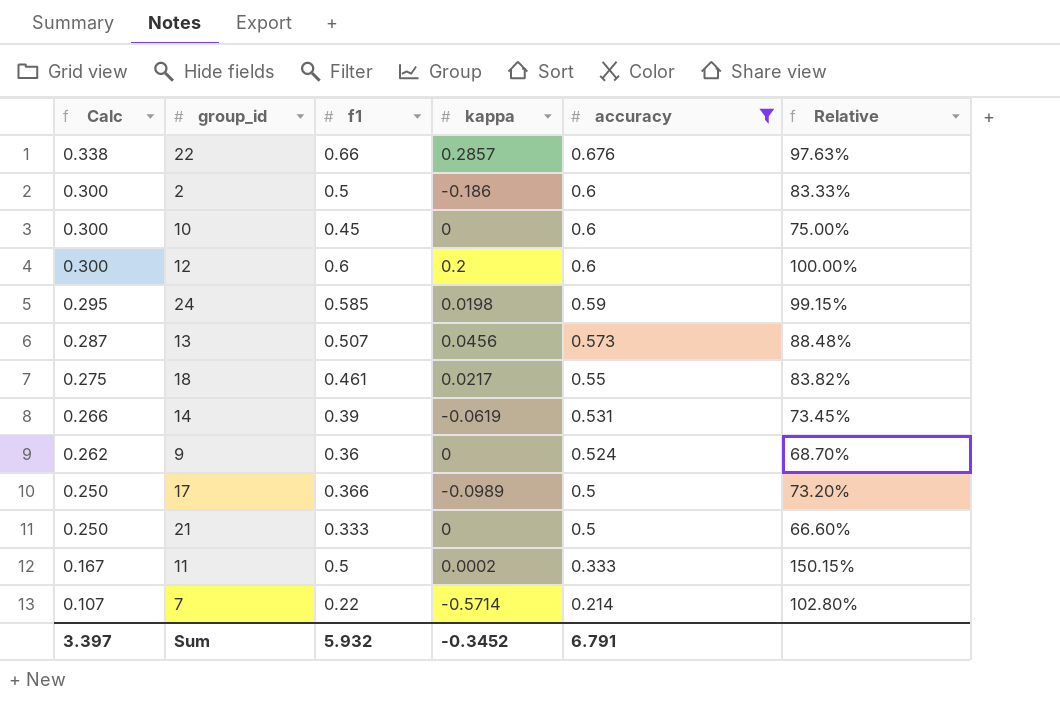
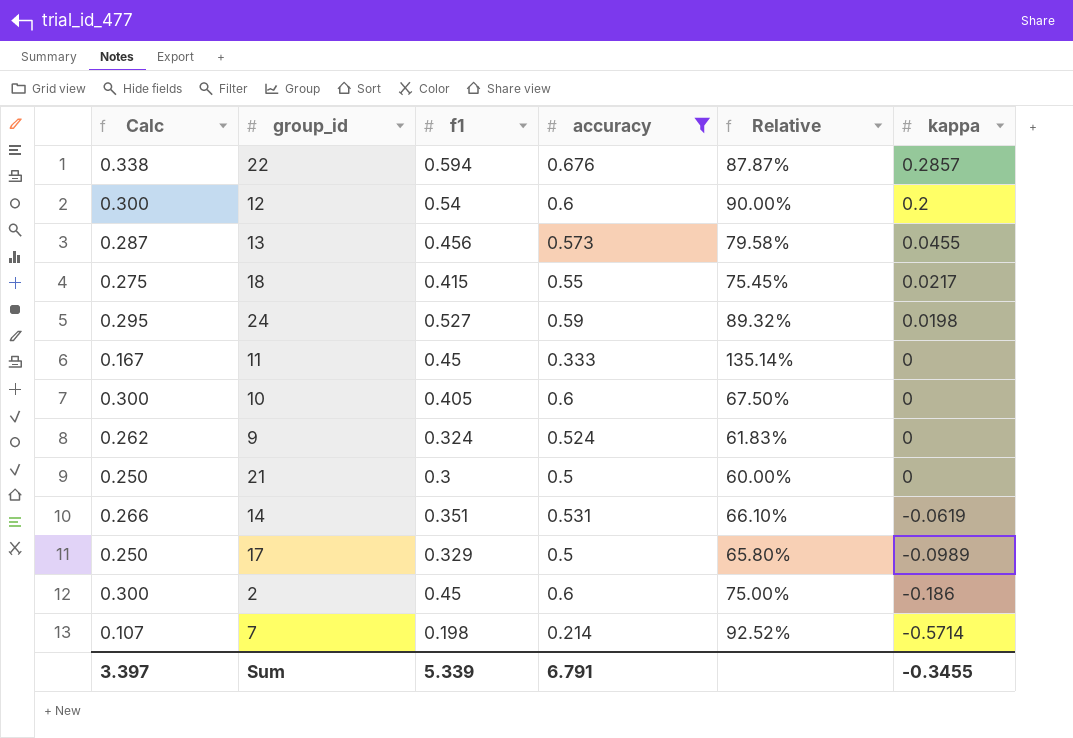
row order: Calc descending -> kappa descending
column kappa | position: 4 -> 6
22 | f1: 0.66 -> 0.594
22 | Relative: 97.63% -> 87.87%
12 | f1: 0.6 -> 0.54
12 | Relative: 100.00% -> 90.00%
13 | f1: 0.507 -> 0.456
13 | Relative: 88.48% -> 79.58%
13 | kappa: 0.0456 -> 0.0455
18 | f1: 0.461 -> 0.415
18 | Relative: 83.82% -> 75.45%
24 | f1: 0.585 -> 0.527
24 | Relative: 99.15% -> 89.32%
11 | f1: 0.5 -> 0.45
11 | Relative: 150.15% -> 135.14%
11 | kappa: 0.0002 -> 0
10 | f1: 0.45 -> 0.405
10 | Relative: 75.00% -> 67.50%
9 | f1: 0.36 -> 0.324
9 | Relative: 68.70% -> 61.83%
21 | f1: 0.333 -> 0.3
21 | Relative: 66.60% -> 60.00%
14 | f1: 0.39 -> 0.351
14 | Relative: 73.45% -> 66.10%
17 | f1: 0.366 -> 0.329
17 | Relative: 73.20% -> 65.80%
2 | f1: 0.5 -> 0.45
2 | Relative: 83.33% -> 75.00%
7 | f1: 0.22 -> 0.198
7 | Relative: 102.80% -> 92.52%
Sum | f1: 5.932 -> 5.339
Sum | kappa: -0.3452 -> -0.3455

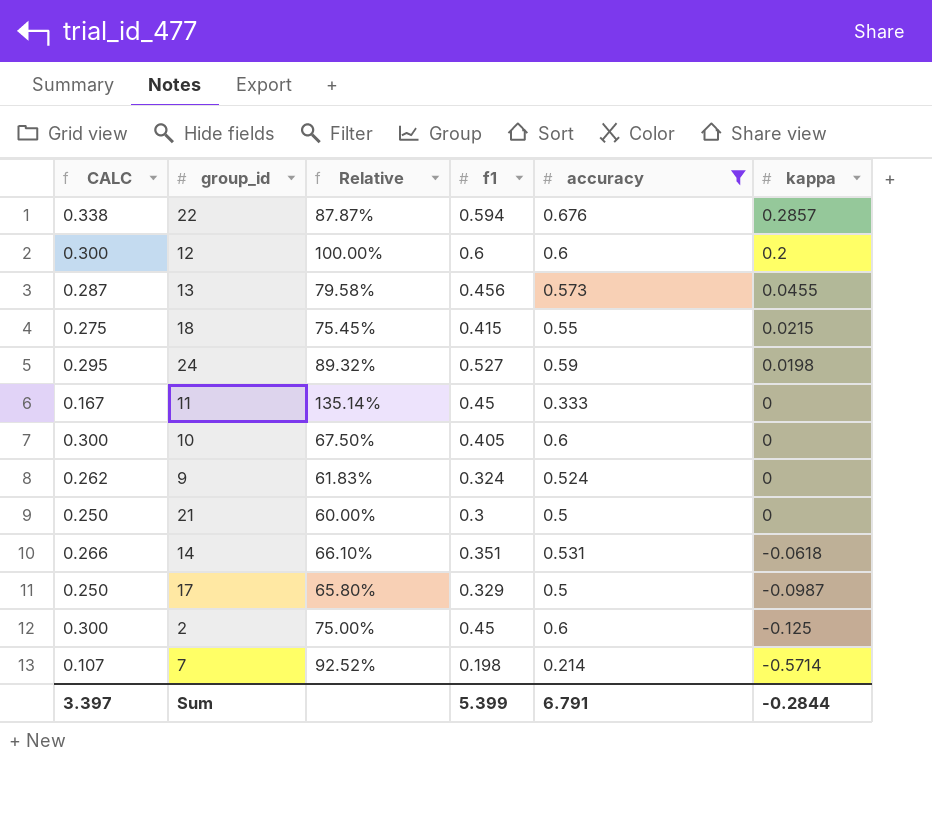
column name: Calc -> CALC
column Relative | position: 5 -> 3
12 | Relative: 90.00% -> 100.00%
12 | f1: 0.54 -> 0.6
18 | kappa: 0.0217 -> 0.0215
14 | kappa: -0.0619 -> -0.0618
17 | kappa: -0.0989 -> -0.0987
2 | kappa: -0.186 -> -0.125
Sum | f1: 5.339 -> 5.399
Sum | kappa: -0.3455 -> -0.2844

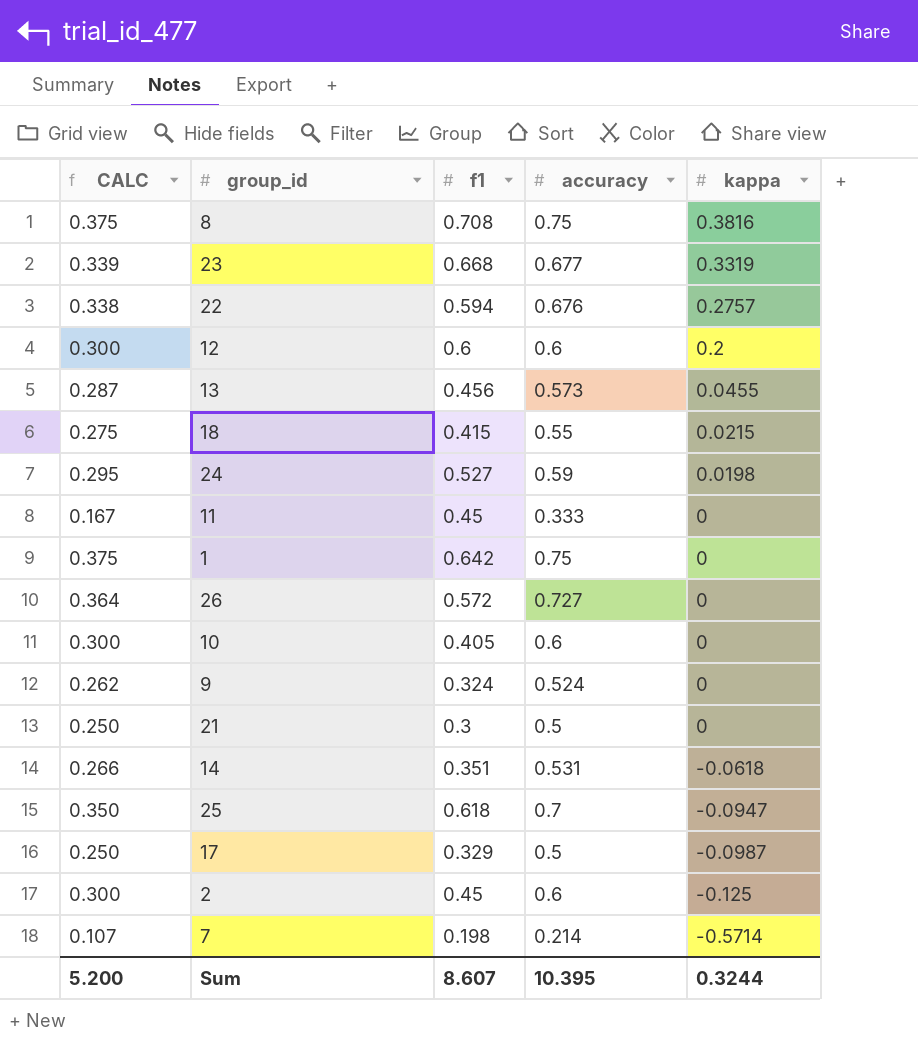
filter: accuracy <= 0.676 -> none
column Relative | formula: [f1] / [accuracy] -> none
22 | kappa: 0.2857 -> 0.2757
Sum | CALC: 3.397 -> 5.200
Sum | f1: 5.399 -> 8.607
Sum | accuracy: 6.791 -> 10.395
Sum | kappa: -0.2844 -> 0.3244

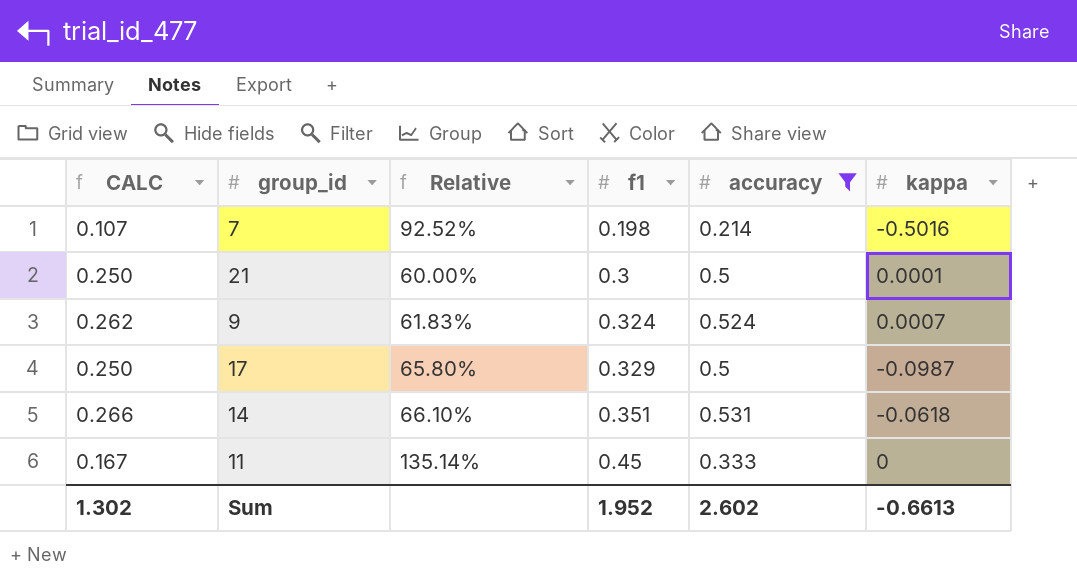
filter: none -> accuracy <= 0.531
row order: kappa descending -> f1 ascending
column Relative | formula: none -> [f1] / [accuracy]
7 | kappa: -0.5714 -> -0.5016
21 | kappa: 0 -> 0.0001
9 | kappa: 0 -> 0.0007
Sum | CALC: 5.200 -> 1.302
Sum | f1: 8.607 -> 1.952
Sum | accuracy: 10.395 -> 2.602
Sum | kappa: 0.3244 -> -0.6613

